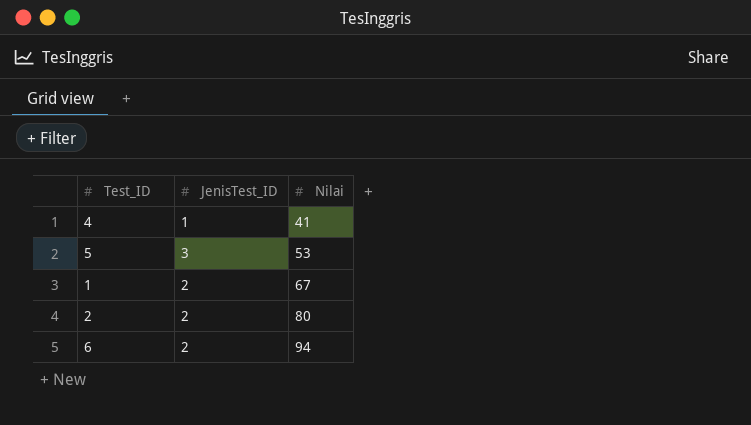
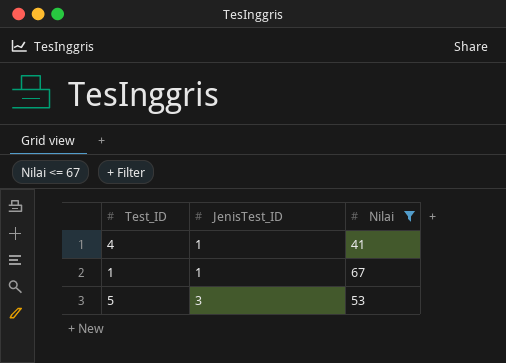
filter: none -> Nilai <= 67
row order: Nilai ascending -> JenisTest_ID ascending
1 | JenisTest_ID: 2 -> 1

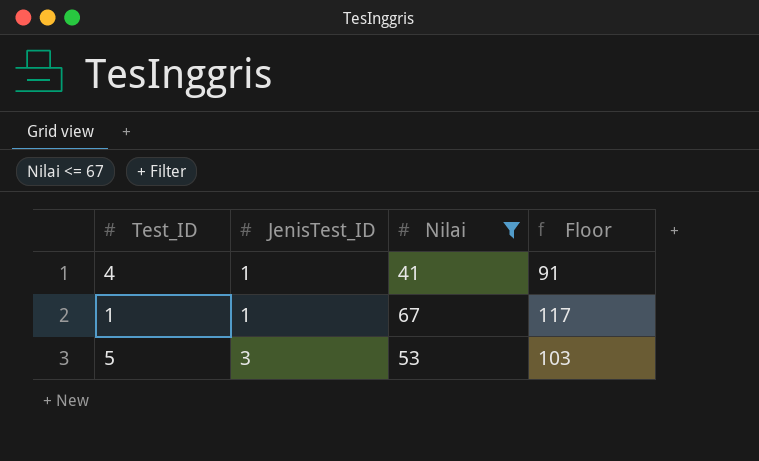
column Floor | formula: none -> [Nilai] + 50

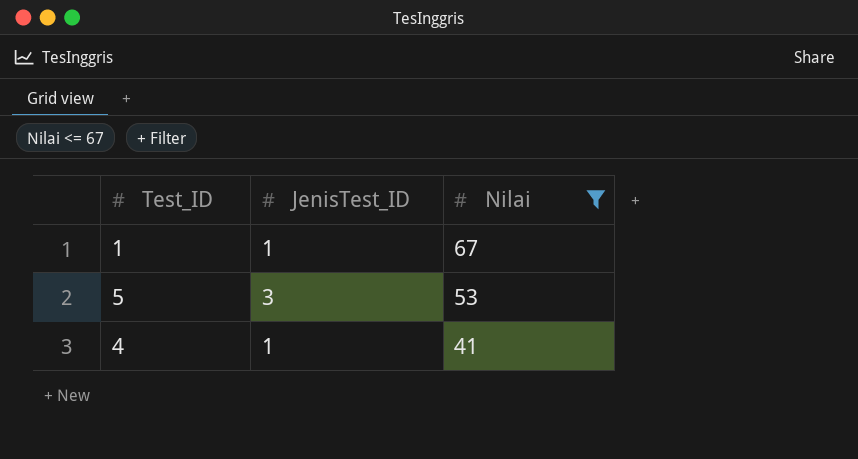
row order: JenisTest_ID ascending -> Nilai descending
column Floor | formula: [Nilai] + 50 -> none

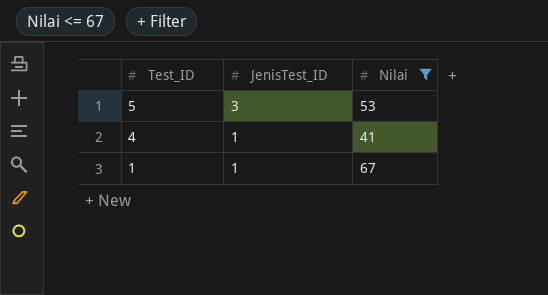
row order: Nilai descending -> Test_ID descending

